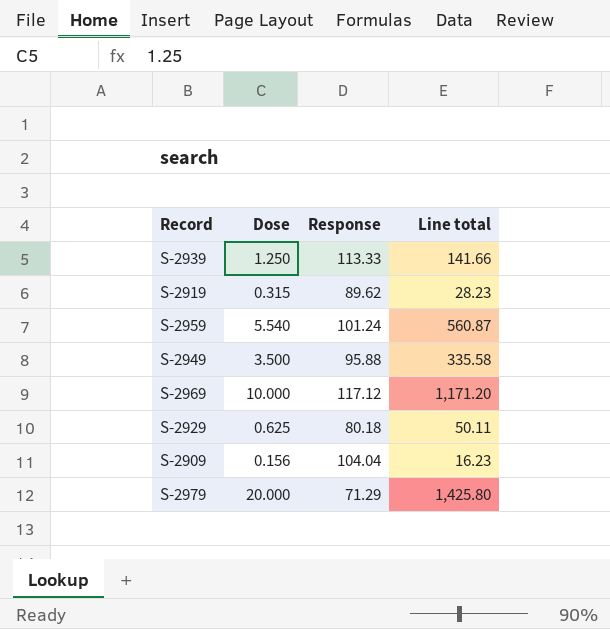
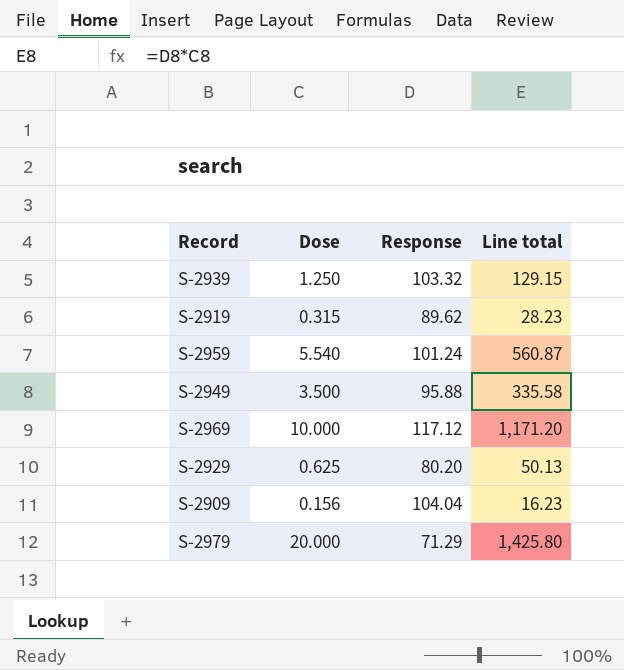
S-2939 | Response: 113.33 -> 103.32
S-2939 | Line total: 141.66 -> 129.15
S-2929 | Response: 80.18 -> 80.20
S-2929 | Line total: 50.11 -> 50.13

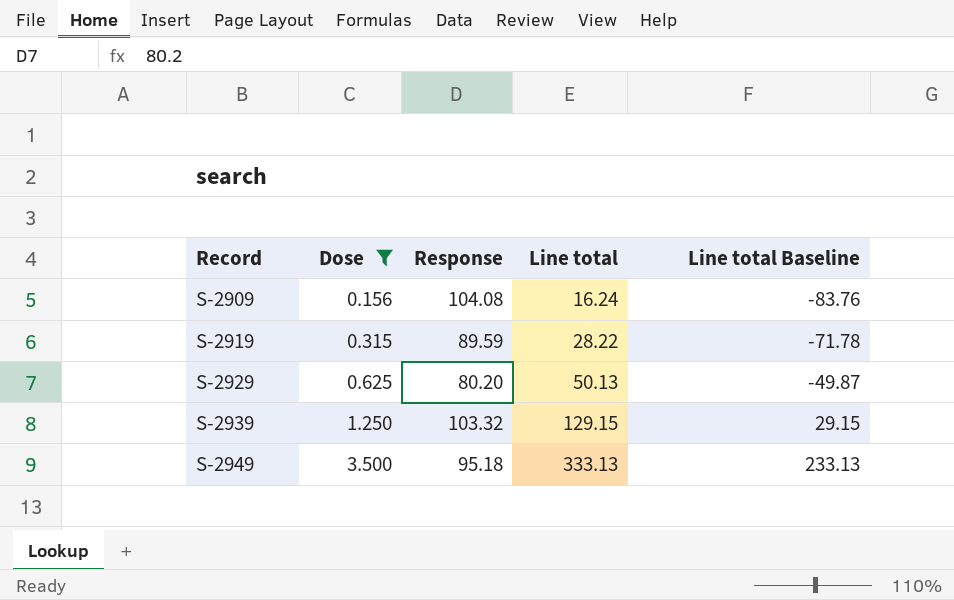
filter: none -> Dose <= 3.500
row order: none -> Record ascending
column Line total Baseline | formula: none -> [Line total] - 100
S-2909 | Response: 104.04 -> 104.08
S-2909 | Line total: 16.23 -> 16.24
S-2919 | Response: 89.62 -> 89.59
S-2919 | Line total: 28.23 -> 28.22
S-2949 | Response: 95.88 -> 95.18
S-2949 | Line total: 335.58 -> 333.13

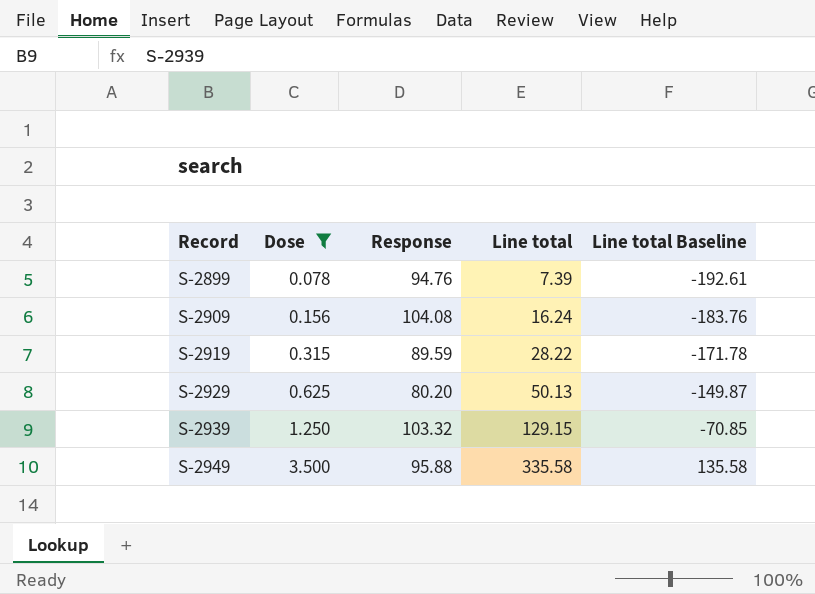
column Line total Baseline | formula: [Line total] - 100 -> [Line total] - 200
row S-2899: none -> 0.078 | 94.76 | 7.39 | -192.61
S-2949 | Response: 95.18 -> 95.88
S-2949 | Line total: 333.13 -> 335.58

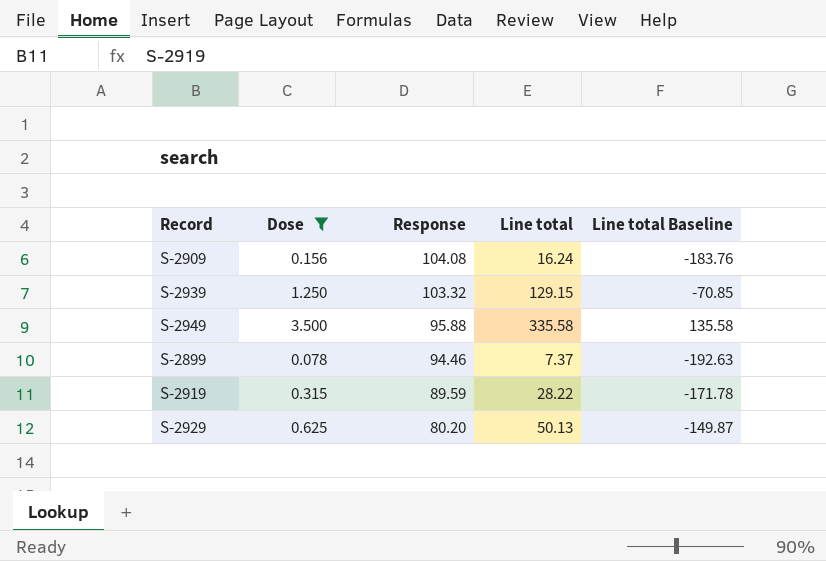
row order: Record ascending -> Response descending
S-2899 | Response: 94.76 -> 94.46
S-2899 | Line total: 7.39 -> 7.37
S-2899 | Line total Baseline: -192.61 -> -192.63

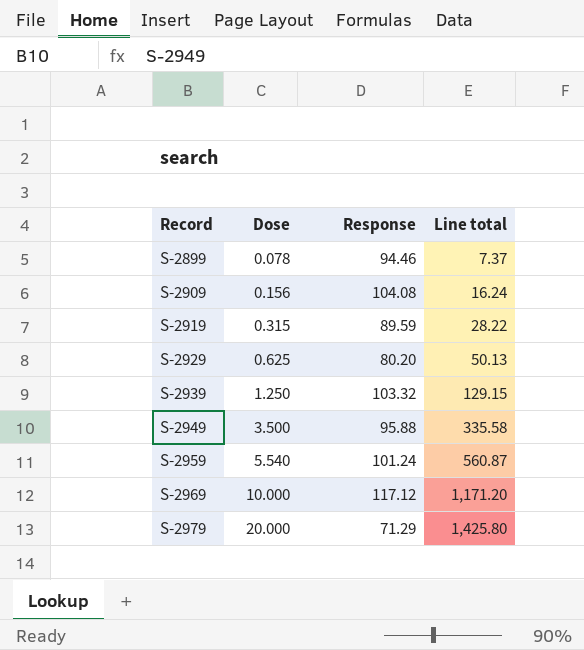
filter: Dose <= 3.500 -> none
row order: Response descending -> Record ascending
column Line total Baseline | formula: [Line total] - 200 -> none

